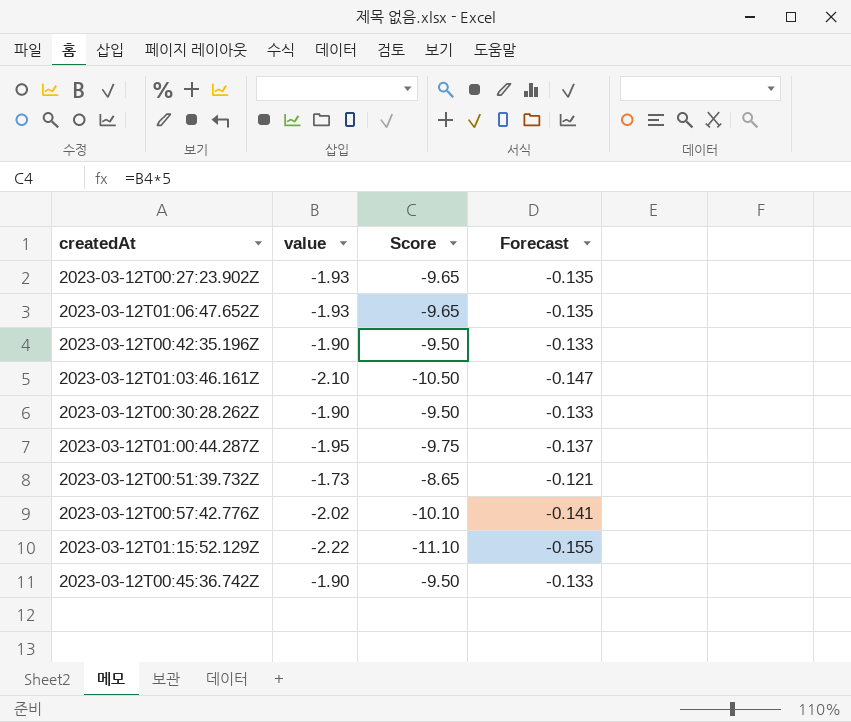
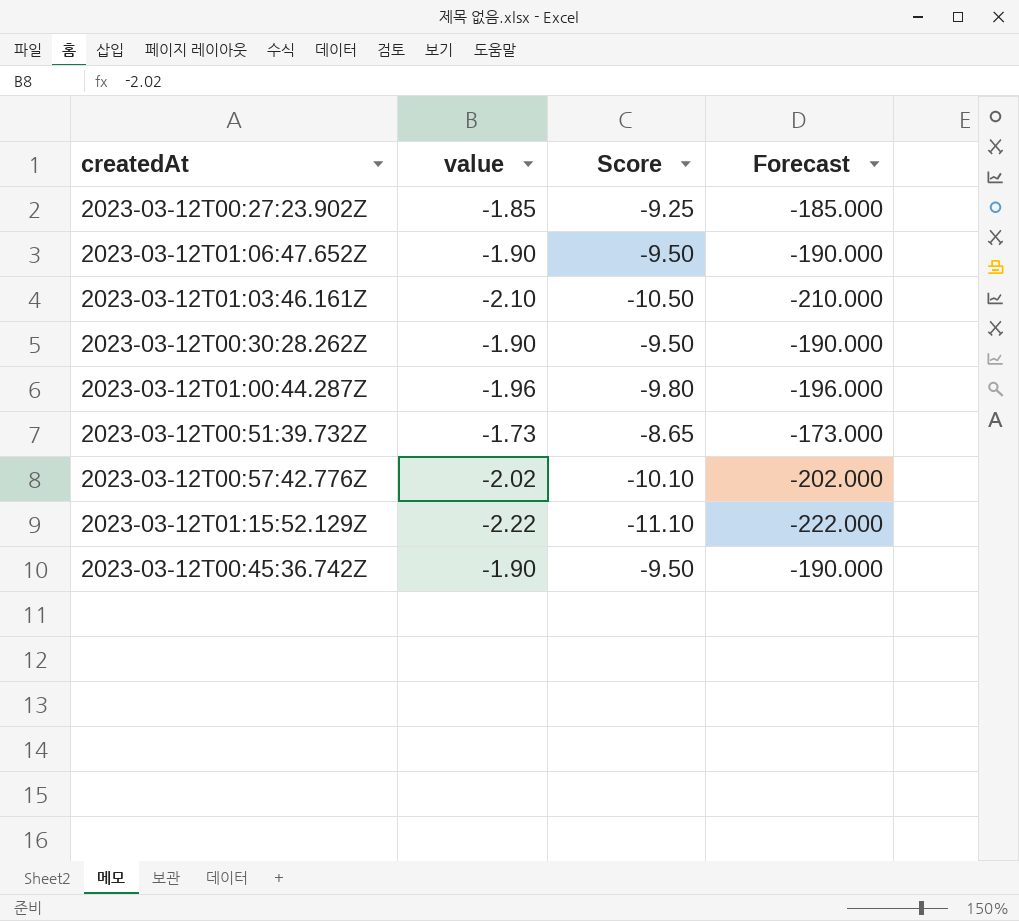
column Forecast | formula: [value] * 0.07 -> [value] * 100
row 2023-03-12T00:42:35.196Z: -1.90 | -9.50 | -0.133 -> none
2023-03-12T00:27:23.902Z | value: -1.93 -> -1.85
2023-03-12T00:27:23.902Z | Score: -9.65 -> -9.25
2023-03-12T01:06:47.652Z | value: -1.93 -> -1.90
2023-03-12T01:06:47.652Z | Score: -9.65 -> -9.50
2023-03-12T01:00:44.287Z | value: -1.95 -> -1.96
2023-03-12T01:00:44.287Z | Score: -9.75 -> -9.80

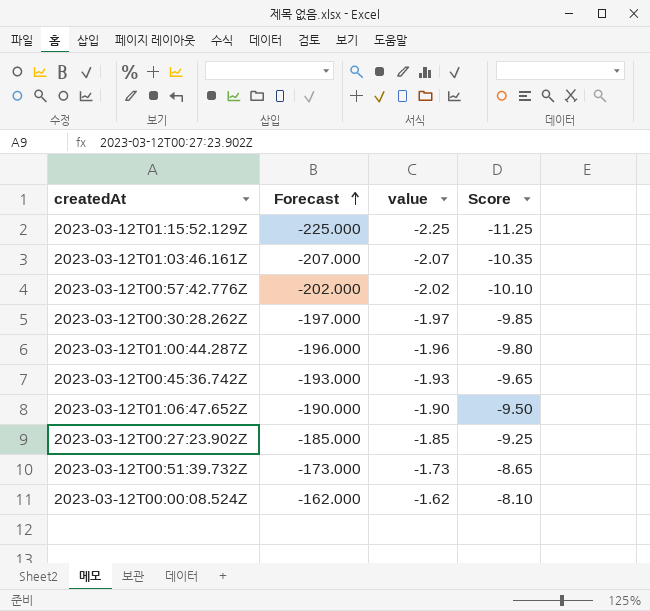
row order: none -> Forecast ascending
column Forecast | position: 4 -> 2
2023-03-12T01:15:52.129Z | Forecast: -222.000 -> -225.000
2023-03-12T01:15:52.129Z | value: -2.22 -> -2.25
2023-03-12T01:15:52.129Z | Score: -11.10 -> -11.25
2023-03-12T01:03:46.161Z | Forecast: -210.000 -> -207.000
2023-03-12T01:03:46.161Z | value: -2.10 -> -2.07
2023-03-12T01:03:46.161Z | Score: -10.50 -> -10.35
2023-03-12T00:30:28.262Z | Forecast: -190.000 -> -197.000
2023-03-12T00:30:28.262Z | value: -1.90 -> -1.97
2023-03-12T00:30:28.262Z | Score: -9.50 -> -9.85
2023-03-12T00:45:36.742Z | Forecast: -190.000 -> -193.000
2023-03-12T00:45:36.742Z | value: -1.90 -> -1.93
2023-03-12T00:45:36.742Z | Score: -9.50 -> -9.65
row 2023-03-12T00:00:08.524Z: none -> -162.000 | -1.62 | -8.10

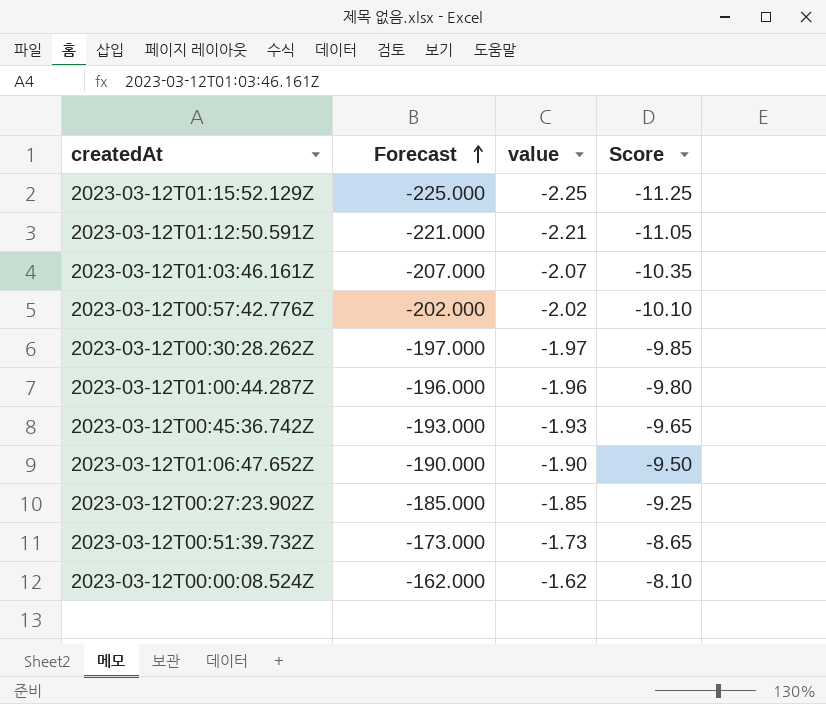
row 2023-03-12T01:12:50.591Z: none -> -221.000 | -2.21 | -11.05

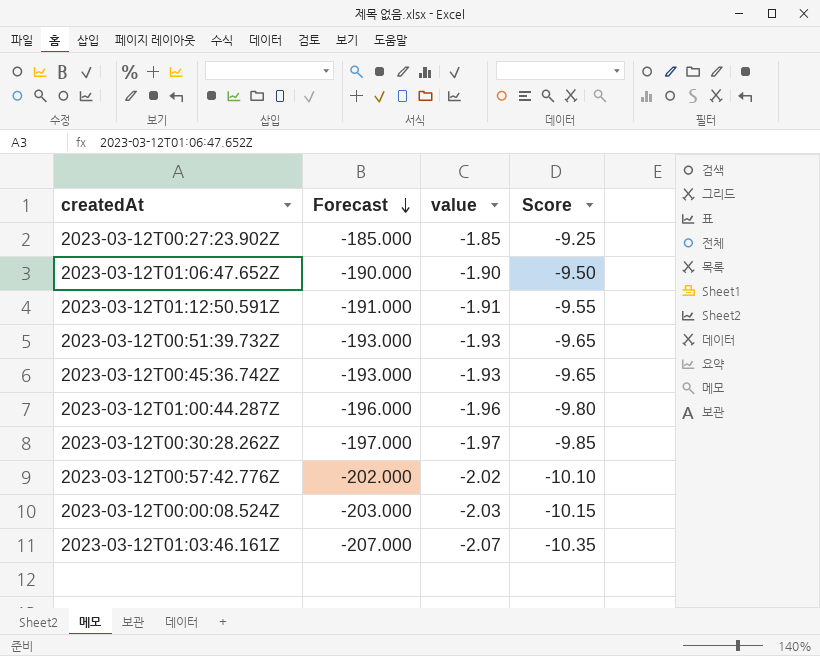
row order: Forecast ascending -> Forecast descending
row 2023-03-12T01:15:52.129Z: -225.000 | -2.25 | -11.25 -> none
2023-03-12T01:12:50.591Z | Forecast: -221.000 -> -191.000
2023-03-12T01:12:50.591Z | value: -2.21 -> -1.91
2023-03-12T01:12:50.591Z | Score: -11.05 -> -9.55
2023-03-12T00:51:39.732Z | Forecast: -173.000 -> -193.000
2023-03-12T00:51:39.732Z | value: -1.73 -> -1.93
2023-03-12T00:51:39.732Z | Score: -8.65 -> -9.65
2023-03-12T00:00:08.524Z | Forecast: -162.000 -> -203.000
2023-03-12T00:00:08.524Z | value: -1.62 -> -2.03
2023-03-12T00:00:08.524Z | Score: -8.10 -> -10.15

